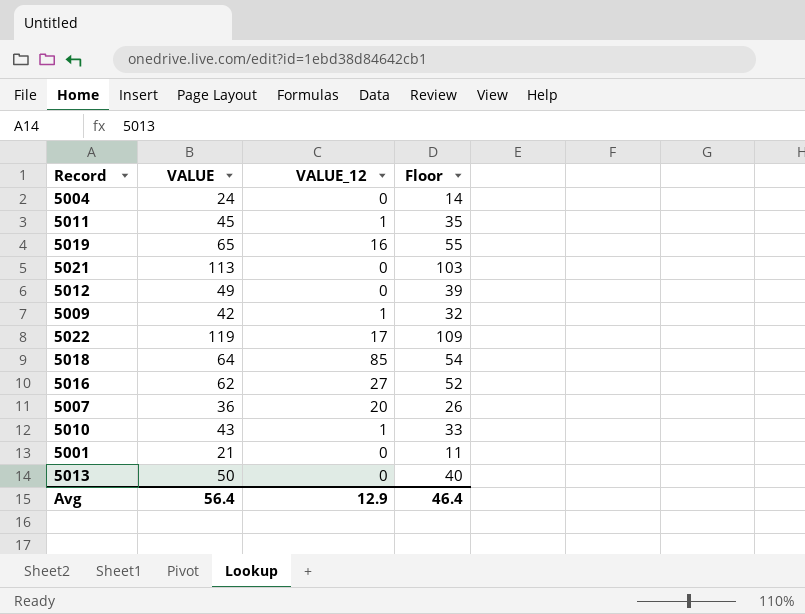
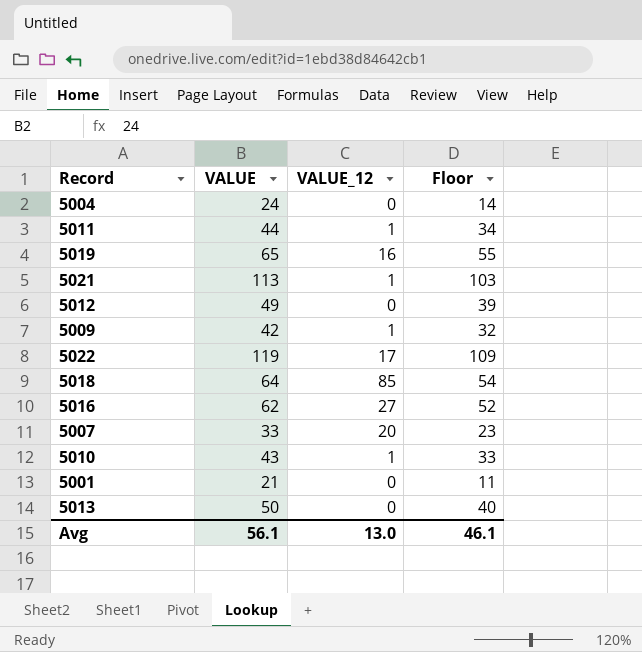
5011 | VALUE: 45 -> 44
5011 | Floor: 35 -> 34
5021 | VALUE_12: 0 -> 1
5007 | VALUE: 36 -> 33
5007 | Floor: 26 -> 23
Avg | VALUE: 56.4 -> 56.1
Avg | VALUE_12: 12.9 -> 13.0
Avg | Floor: 46.4 -> 46.1

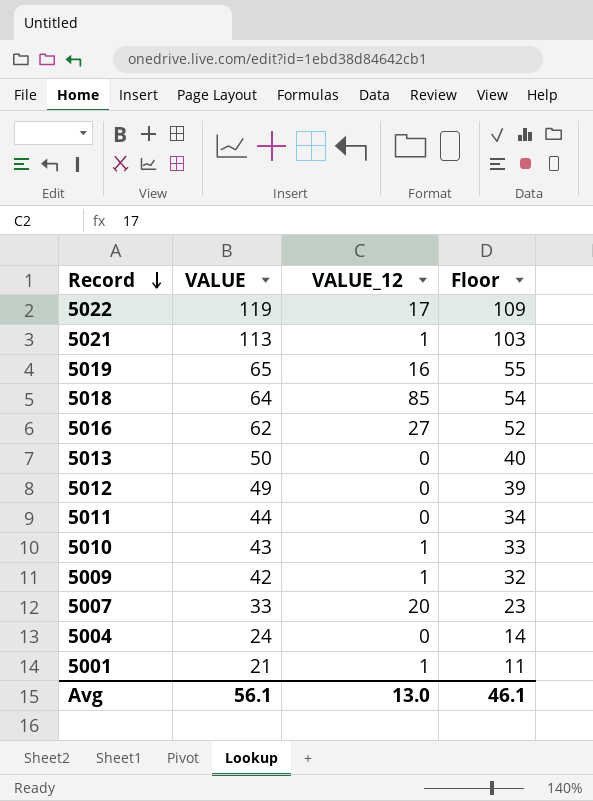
row order: none -> Record descending
5011 | VALUE_12: 1 -> 0
5001 | VALUE_12: 0 -> 1

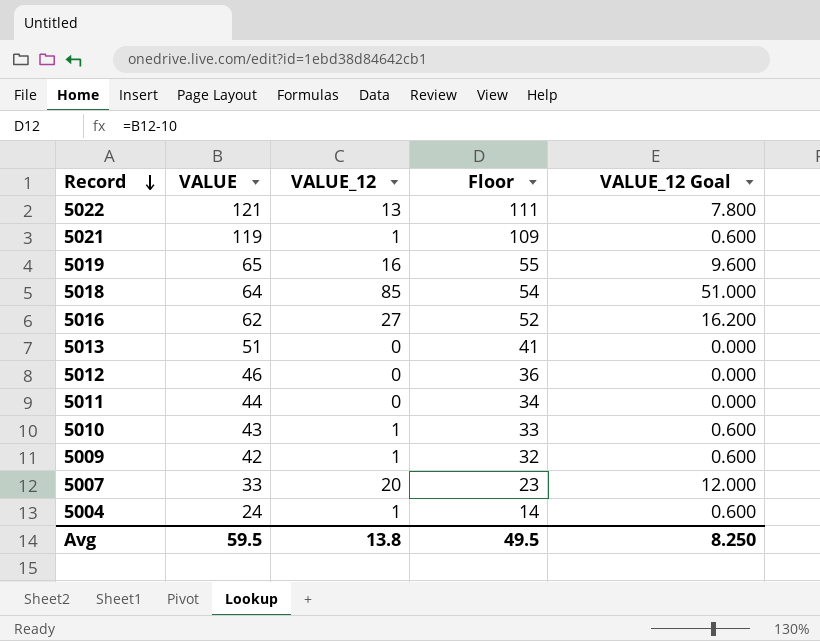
column VALUE_12 Goal | formula: none -> [VALUE_12] * 0.6
row 5001: 21 | 1 | 11 -> none
5022 | VALUE: 119 -> 121
5022 | VALUE_12: 17 -> 13
5022 | Floor: 109 -> 111
5021 | VALUE: 113 -> 119
5021 | Floor: 103 -> 109
5013 | VALUE: 50 -> 51
5013 | Floor: 40 -> 41
5012 | VALUE: 49 -> 46
5012 | Floor: 39 -> 36
5004 | VALUE_12: 0 -> 1
Avg | VALUE: 56.1 -> 59.5
Avg | VALUE_12: 13.0 -> 13.8
Avg | Floor: 46.1 -> 49.5

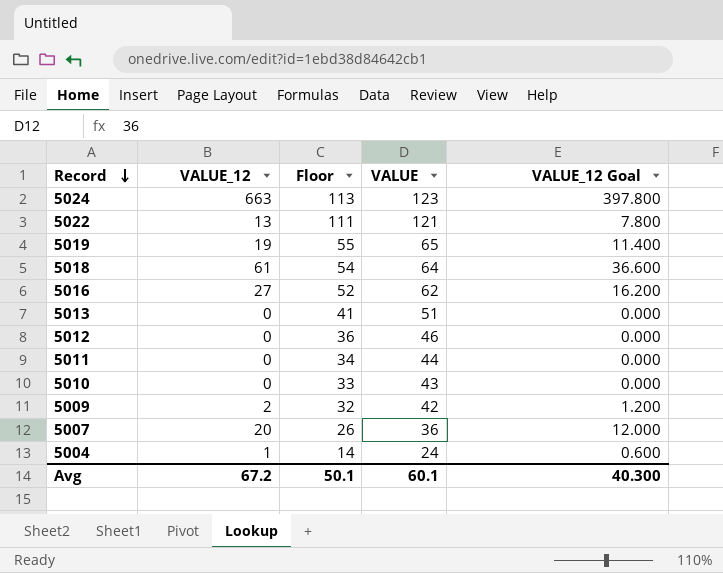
column VALUE | position: 2 -> 4
row 5021: 119 | 1 | 109 | 0.600 -> none
row 5024: none -> 663 | 113 | 123 | 397.800
5019 | VALUE_12: 16 -> 19
5019 | VALUE_12 Goal: 9.600 -> 11.400
5018 | VALUE_12: 85 -> 61
5018 | VALUE_12 Goal: 51.000 -> 36.600
5010 | VALUE_12: 1 -> 0
5010 | VALUE_12 Goal: 0.600 -> 0.000
5009 | VALUE_12: 1 -> 2
5009 | VALUE_12 Goal: 0.600 -> 1.200
5007 | Floor: 23 -> 26
5007 | VALUE: 33 -> 36
Avg | VALUE_12: 13.8 -> 67.2
Avg | Floor: 49.5 -> 50.1
Avg | VALUE: 59.5 -> 60.1
Avg | VALUE_12 Goal: 8.250 -> 40.300

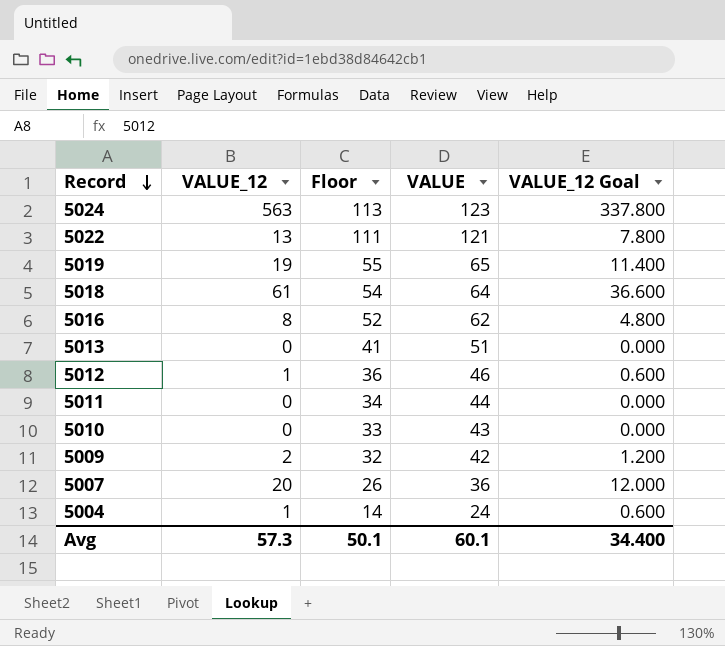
5024 | VALUE_12: 663 -> 563
5024 | VALUE_12 Goal: 397.800 -> 337.800
5016 | VALUE_12: 27 -> 8
5016 | VALUE_12 Goal: 16.200 -> 4.800
5012 | VALUE_12: 0 -> 1
5012 | VALUE_12 Goal: 0.000 -> 0.600
Avg | VALUE_12: 67.2 -> 57.3
Avg | VALUE_12 Goal: 40.300 -> 34.400

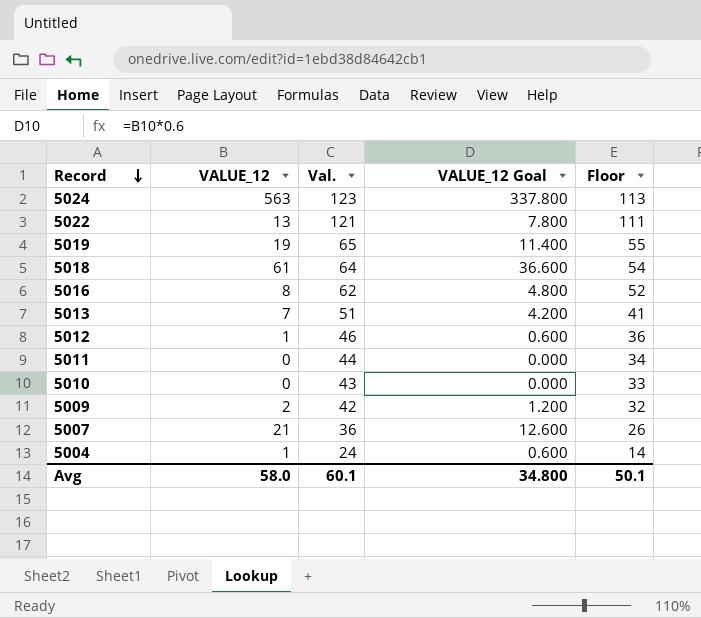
column name: VALUE -> Val.
column Floor | position: 3 -> 5
5013 | VALUE_12: 0 -> 7
5013 | VALUE_12 Goal: 0.000 -> 4.200
5007 | VALUE_12: 20 -> 21
5007 | VALUE_12 Goal: 12.000 -> 12.600
Avg | VALUE_12: 57.3 -> 58.0
Avg | VALUE_12 Goal: 34.400 -> 34.800

